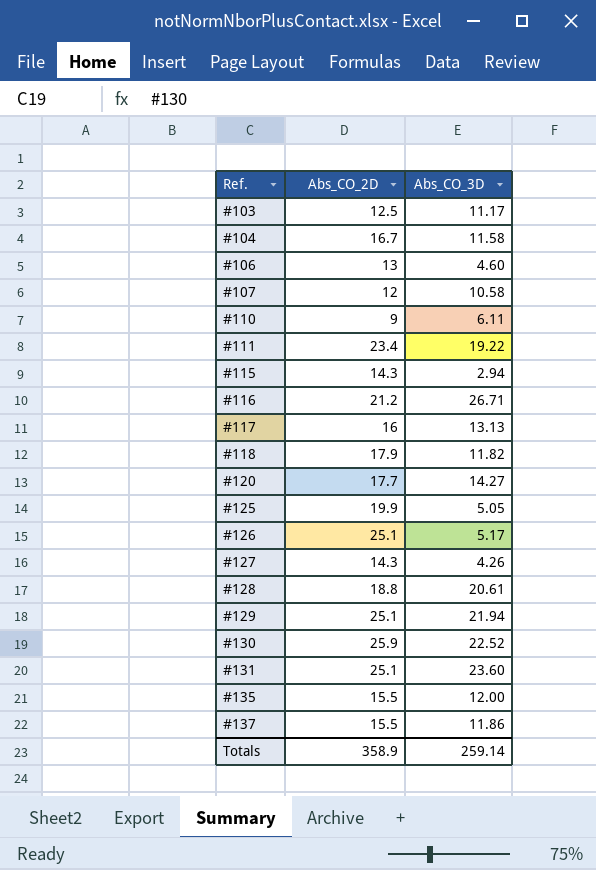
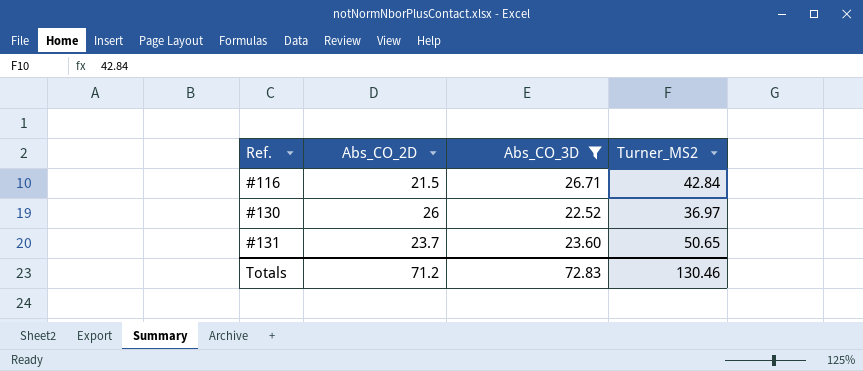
filter: none -> Abs_CO_3D >= 22.52
column Turner_MS2 | position: none -> 4
#116 | Abs_CO_2D: 21.2 -> 21.5
#130 | Abs_CO_2D: 25.9 -> 26
#131 | Abs_CO_2D: 25.1 -> 23.7
Totals | Abs_CO_2D: 358.9 -> 71.2
Totals | Abs_CO_3D: 259.14 -> 72.83

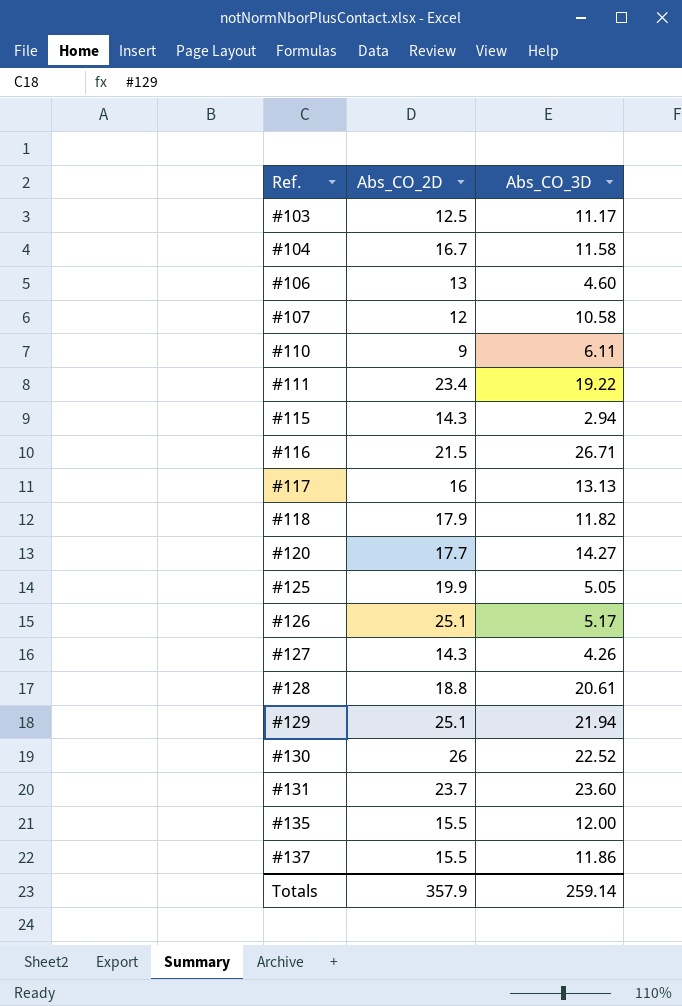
filter: Abs_CO_3D >= 22.52 -> none
column Turner_MS2 | position: 4 -> none
Totals | Abs_CO_2D: 71.2 -> 357.9
Totals | Abs_CO_3D: 72.83 -> 259.14

